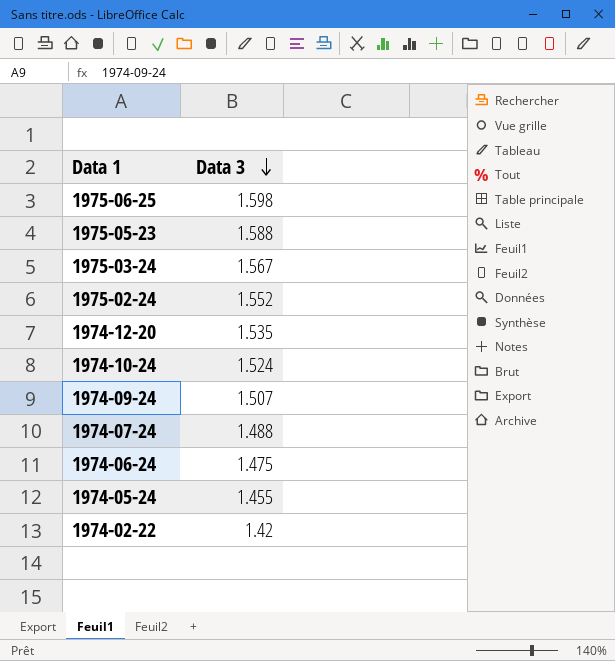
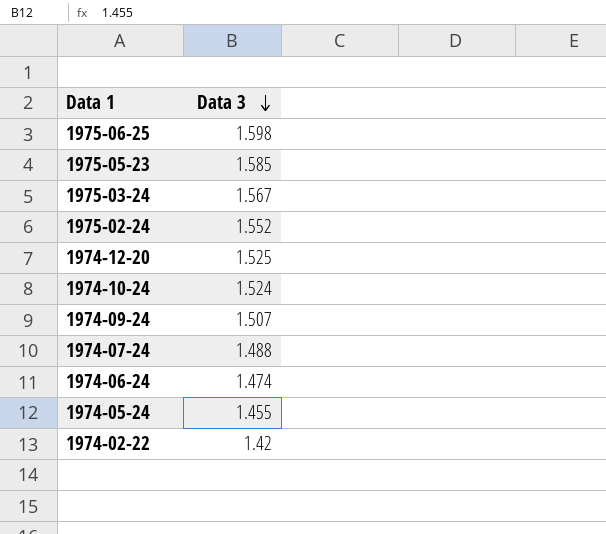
1975-05-23 | Data 3: 1.588 -> 1.585
1974-12-20 | Data 3: 1.535 -> 1.525
1974-06-24 | Data 3: 1.475 -> 1.474

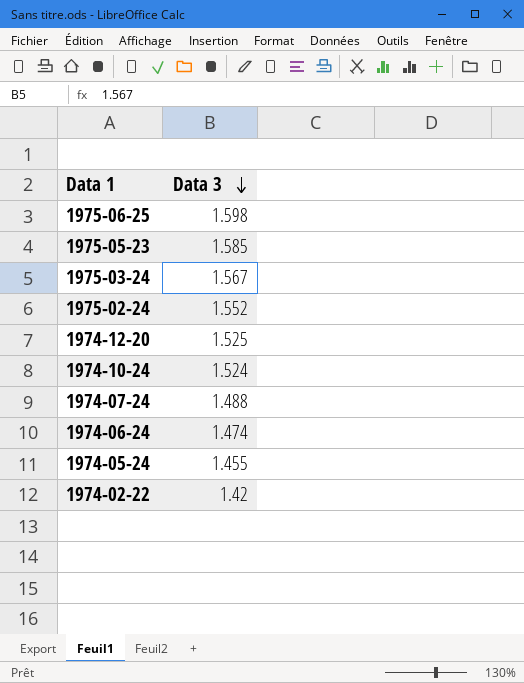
row 1974-09-24: 1.507 -> none

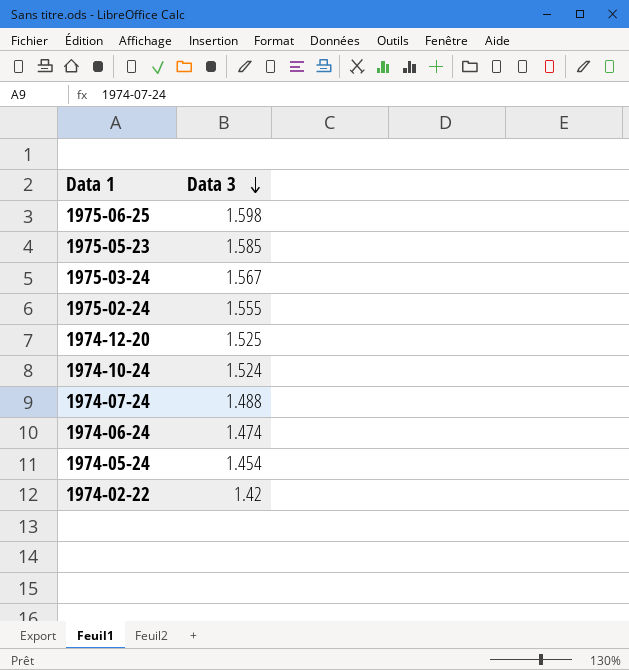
1975-02-24 | Data 3: 1.552 -> 1.555
1974-05-24 | Data 3: 1.455 -> 1.454

